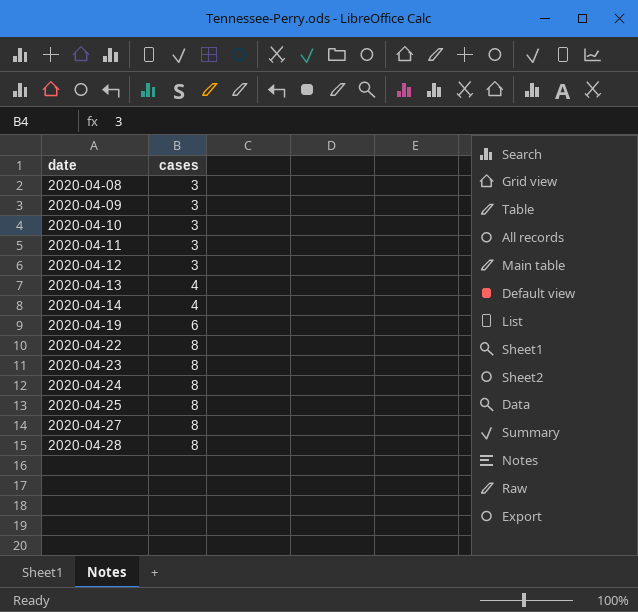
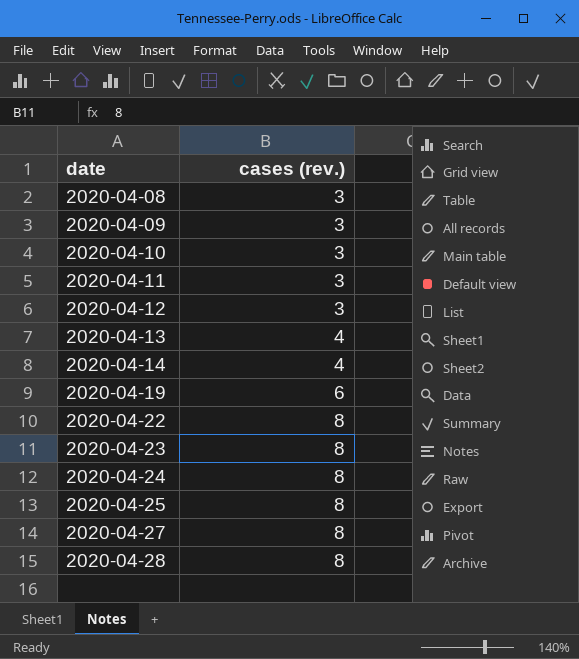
column name: cases -> cases (rev.)

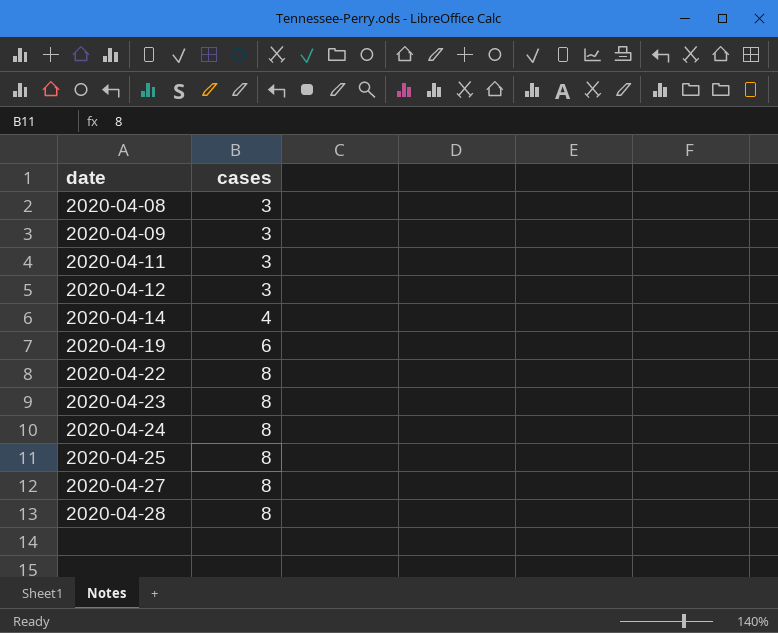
column name: cases (rev.) -> cases
row 2020-04-10: 3 -> none
row 2020-04-13: 4 -> none

